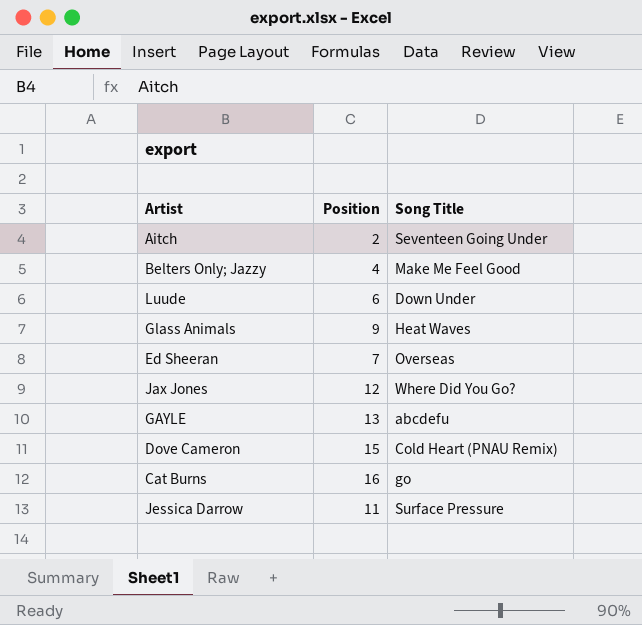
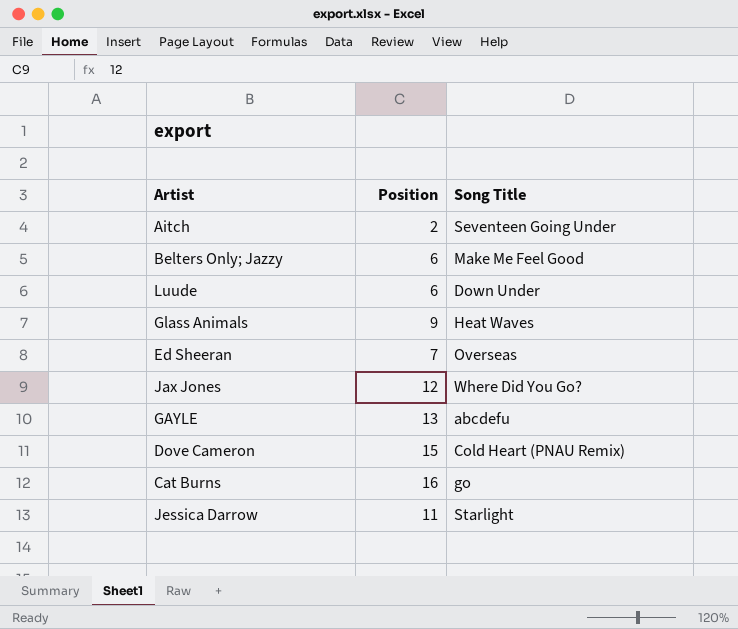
Belters Only; Jazzy | Position: 4 -> 6
Jessica Darrow | Song Title: Surface Pressure -> Starlight

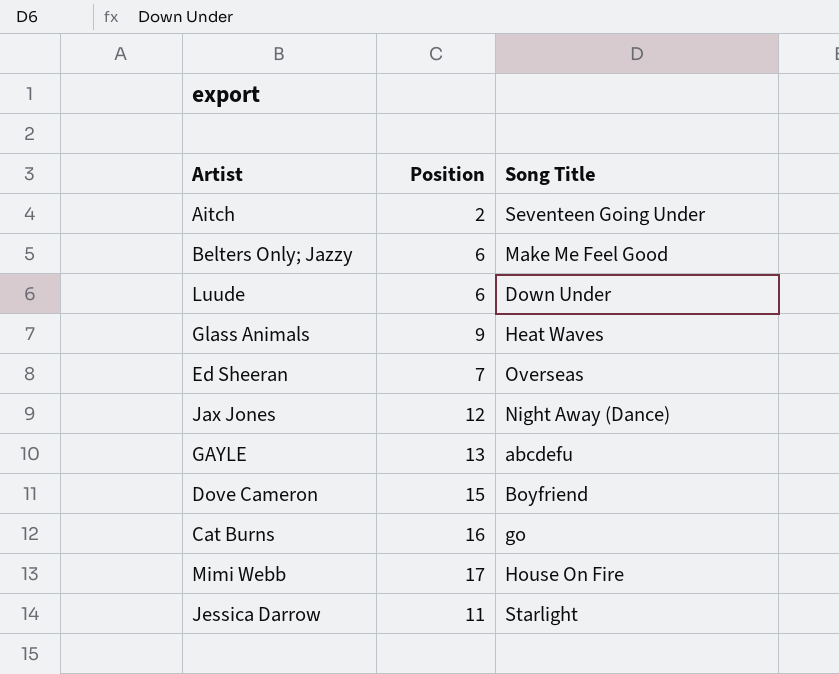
Jax Jones | Song Title: Where Did You Go? -> Night Away (Dance)
Dove Cameron | Song Title: Cold Heart (PNAU Remix) -> Boyfriend
row Mimi Webb: none -> 17 | House On Fire

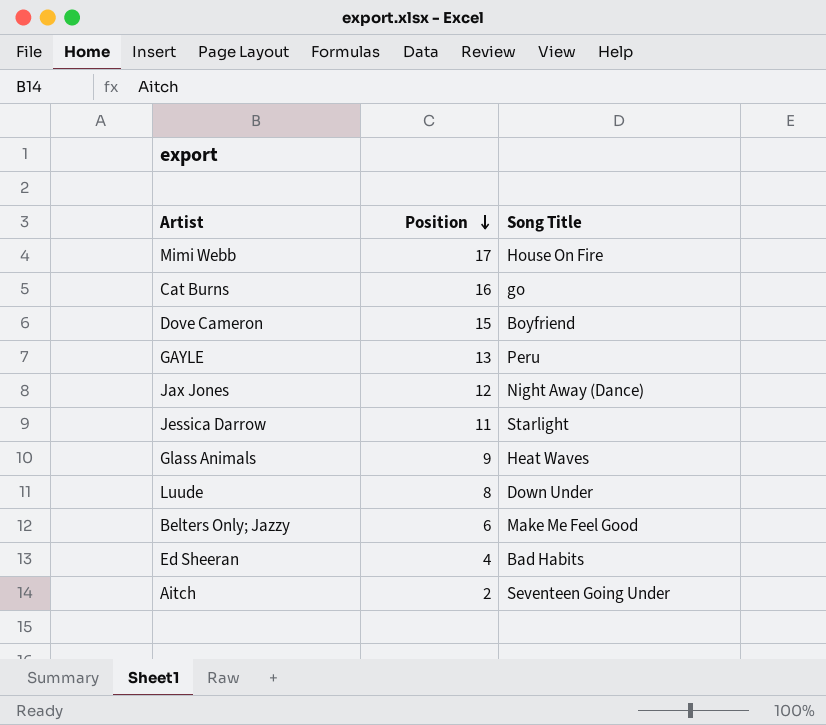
row order: none -> Position descending
GAYLE | Song Title: abcdefu -> Peru
Luude | Position: 6 -> 8
Ed Sheeran | Position: 7 -> 4
Ed Sheeran | Song Title: Overseas -> Bad Habits

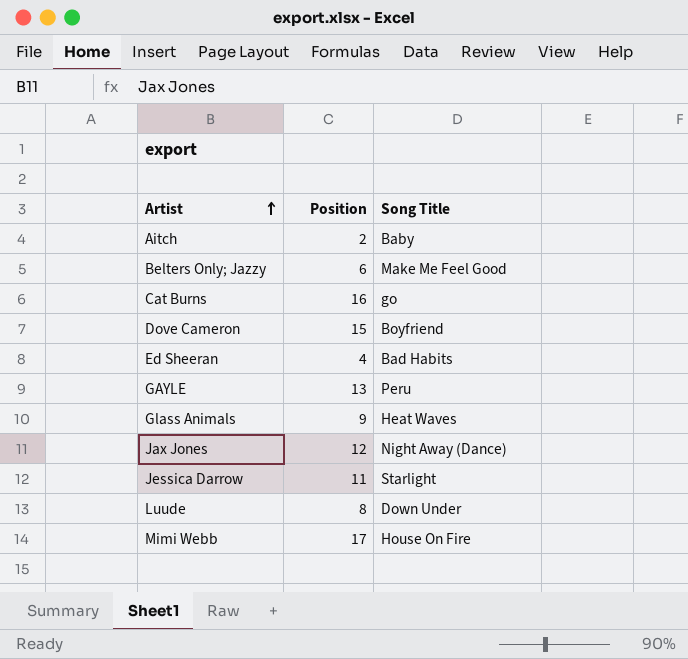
row order: Position descending -> Artist ascending
Aitch | Song Title: Seventeen Going Under -> Baby

